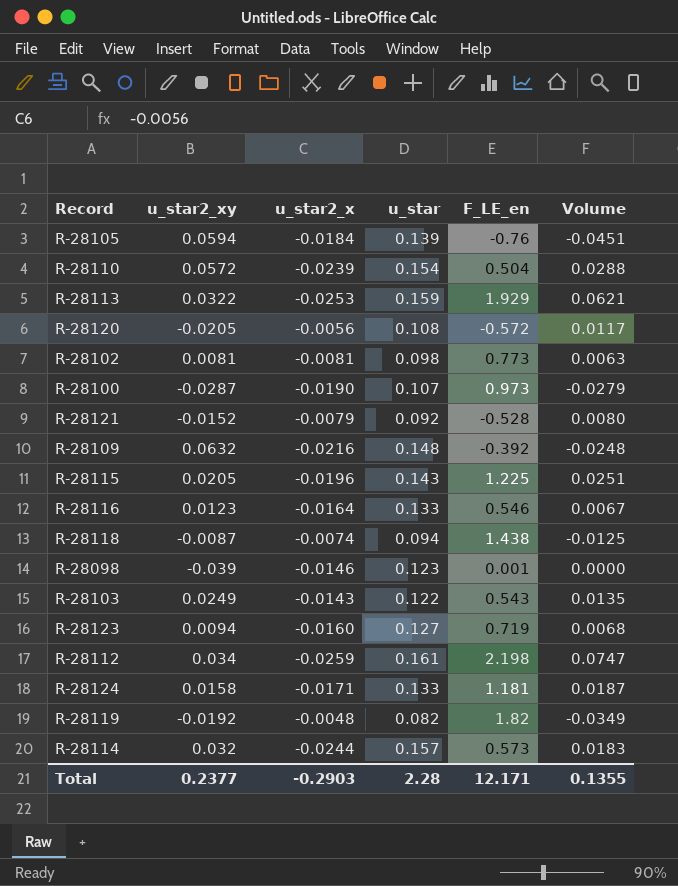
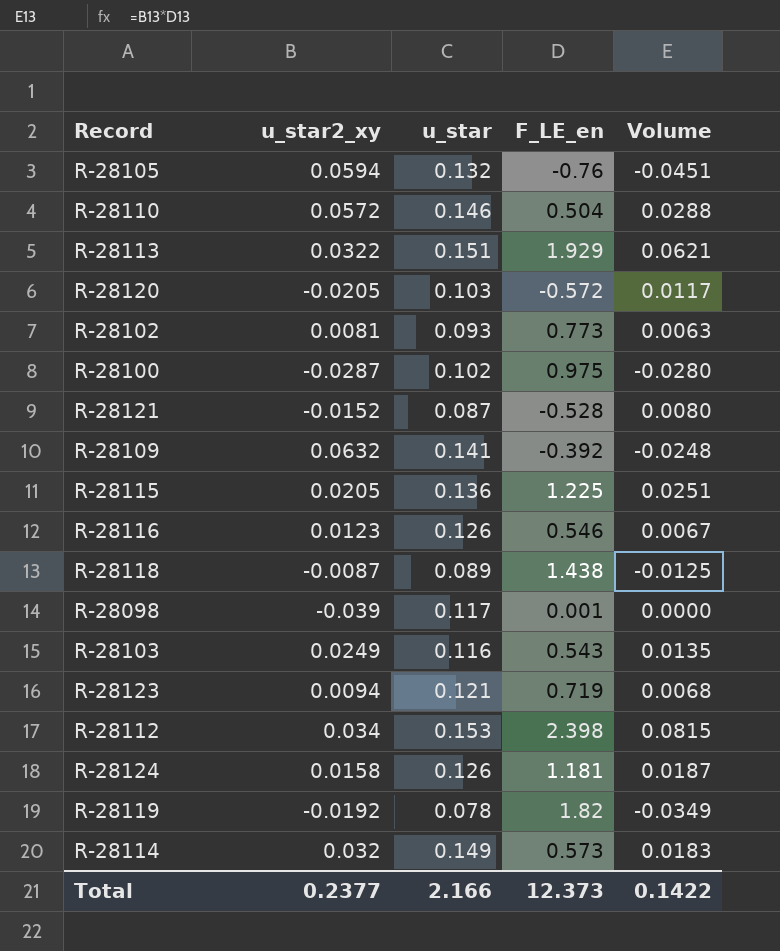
column u_star2_x | position: 3 -> none
R-28105 | u_star: 0.139 -> 0.132
R-28110 | u_star: 0.154 -> 0.146
R-28113 | u_star: 0.159 -> 0.151
R-28120 | u_star: 0.108 -> 0.103
R-28102 | u_star: 0.098 -> 0.093
R-28100 | u_star: 0.107 -> 0.102
R-28100 | F_LE_en: 0.973 -> 0.975
R-28100 | Volume: -0.0279 -> -0.0280
R-28121 | u_star: 0.092 -> 0.087
R-28109 | u_star: 0.148 -> 0.141
R-28115 | u_star: 0.143 -> 0.136
R-28116 | u_star: 0.133 -> 0.126
R-28118 | u_star: 0.094 -> 0.089
R-28098 | u_star: 0.123 -> 0.117
R-28103 | u_star: 0.122 -> 0.116
R-28123 | u_star: 0.127 -> 0.121
R-28112 | u_star: 0.161 -> 0.153
R-28112 | F_LE_en: 2.198 -> 2.398
R-28112 | Volume: 0.0747 -> 0.0815
R-28124 | u_star: 0.133 -> 0.126
R-28119 | u_star: 0.082 -> 0.078
R-28114 | u_star: 0.157 -> 0.149
Total | u_star: 2.28 -> 2.166
Total | F_LE_en: 12.171 -> 12.373
Total | Volume: 0.1355 -> 0.1422

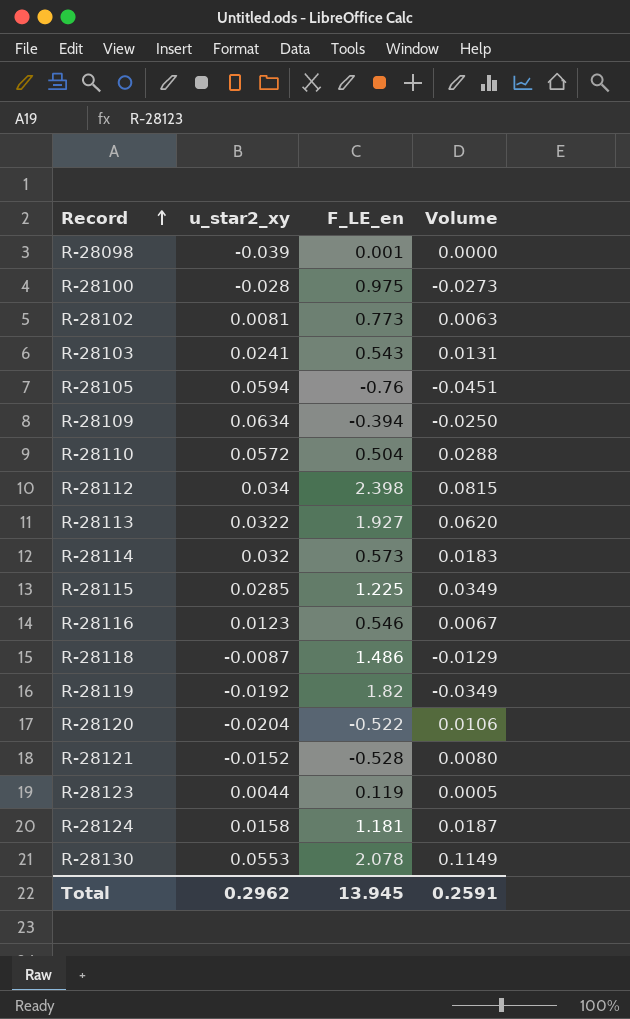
row order: none -> Record ascending
column u_star | position: 3 -> none
R-28100 | u_star2_xy: -0.0287 -> -0.028
R-28100 | Volume: -0.0280 -> -0.0273
R-28103 | u_star2_xy: 0.0249 -> 0.0241
R-28103 | Volume: 0.0135 -> 0.0131
R-28109 | u_star2_xy: 0.0632 -> 0.0634
R-28109 | F_LE_en: -0.392 -> -0.394
R-28109 | Volume: -0.0248 -> -0.0250
R-28113 | F_LE_en: 1.929 -> 1.927
R-28113 | Volume: 0.0621 -> 0.0620
R-28115 | u_star2_xy: 0.0205 -> 0.0285
R-28115 | Volume: 0.0251 -> 0.0349
R-28118 | F_LE_en: 1.438 -> 1.486
R-28118 | Volume: -0.0125 -> -0.0129
R-28120 | u_star2_xy: -0.0205 -> -0.0204
R-28120 | F_LE_en: -0.572 -> -0.522
R-28120 | Volume: 0.0117 -> 0.0106
R-28123 | u_star2_xy: 0.0094 -> 0.0044
R-28123 | F_LE_en: 0.719 -> 0.119
R-28123 | Volume: 0.0068 -> 0.0005
row R-28130: none -> 0.0553 | 2.078 | 0.1149
Total | u_star2_xy: 0.2377 -> 0.2962
Total | F_LE_en: 12.373 -> 13.945
Total | Volume: 0.1422 -> 0.2591

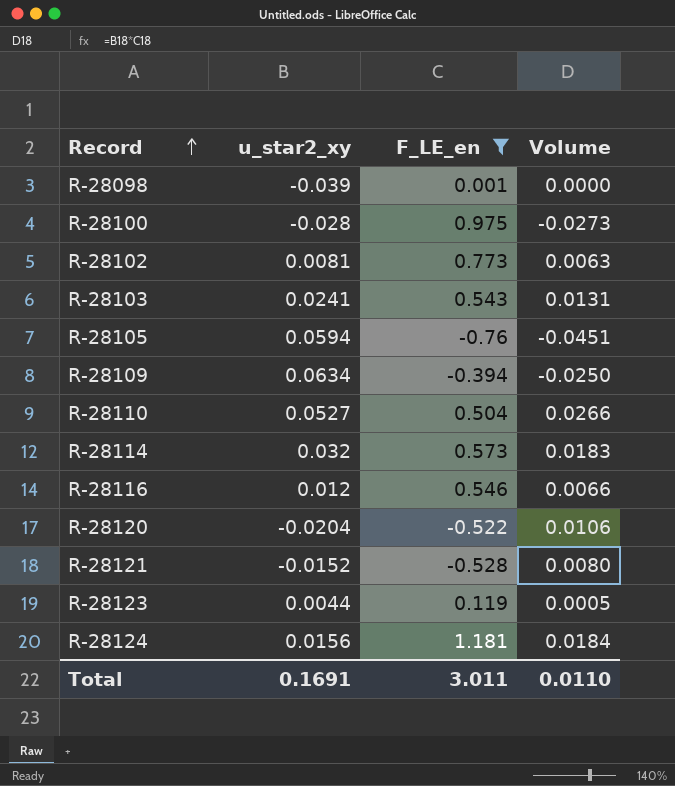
filter: none -> F_LE_en <= 1.181
R-28110 | u_star2_xy: 0.0572 -> 0.0527
R-28110 | Volume: 0.0288 -> 0.0266
R-28116 | u_star2_xy: 0.0123 -> 0.012
R-28116 | Volume: 0.0067 -> 0.0066
R-28124 | u_star2_xy: 0.0158 -> 0.0156
R-28124 | Volume: 0.0187 -> 0.0184
Total | u_star2_xy: 0.2962 -> 0.1691
Total | F_LE_en: 13.945 -> 3.011
Total | Volume: 0.2591 -> 0.0110

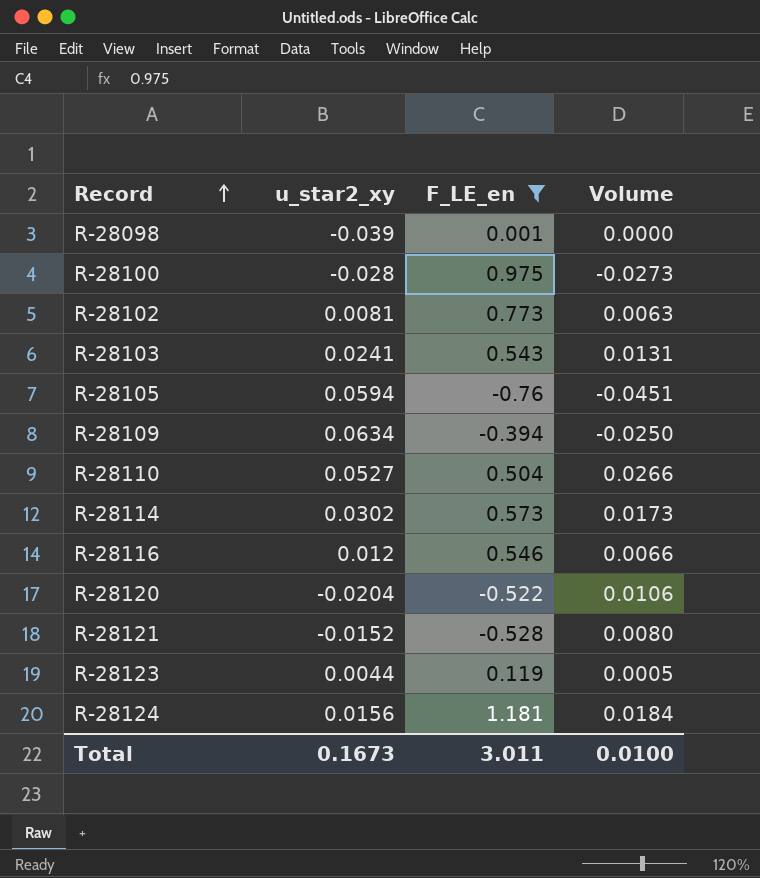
R-28114 | u_star2_xy: 0.032 -> 0.0302
R-28114 | Volume: 0.0183 -> 0.0173
Total | u_star2_xy: 0.1691 -> 0.1673
Total | Volume: 0.0110 -> 0.0100

